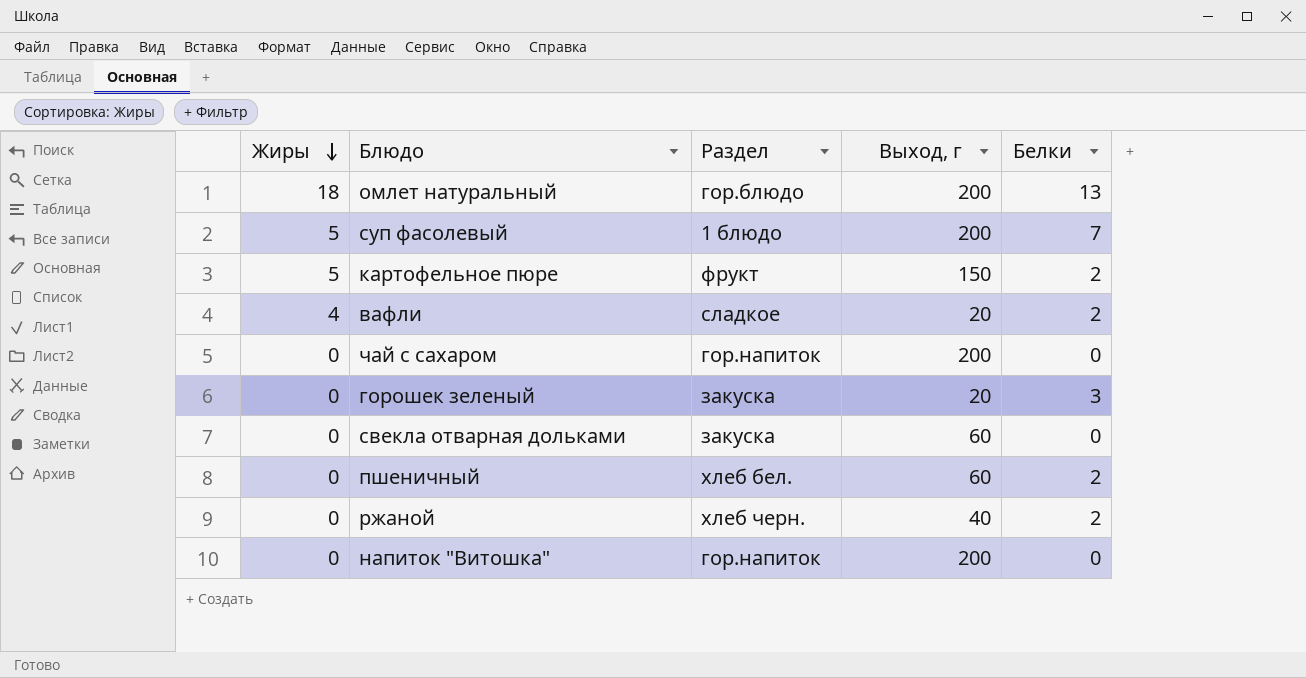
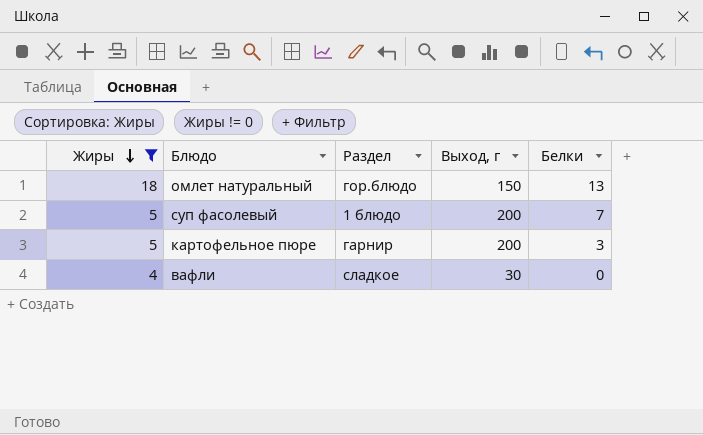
filter: none -> Жиры != 0
омлет натуральный | Выход, г: 200 -> 150
картофельное пюре | Раздел: фрукт -> гарнир
картофельное пюре | Выход, г: 150 -> 200
картофельное пюре | Белки: 2 -> 3
вафли | Выход, г: 20 -> 30
вафли | Белки: 2 -> 0

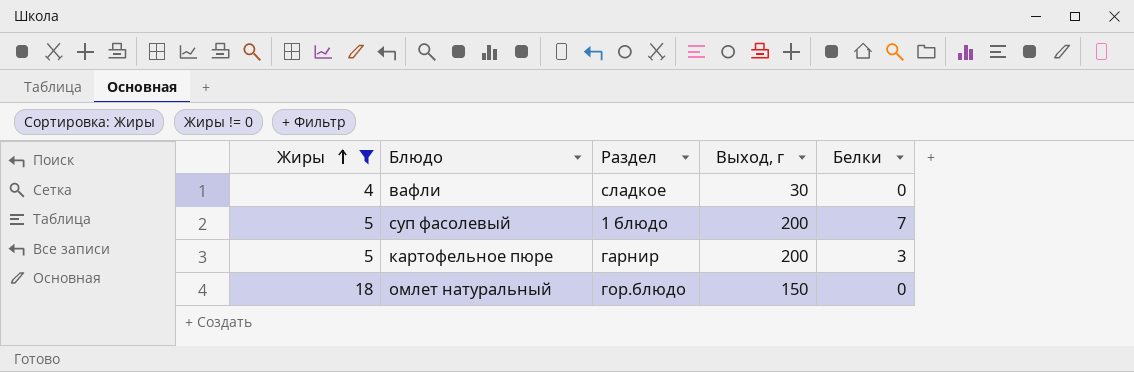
row order: Жиры descending -> Жиры ascending
омлет натуральный | Белки: 13 -> 0

